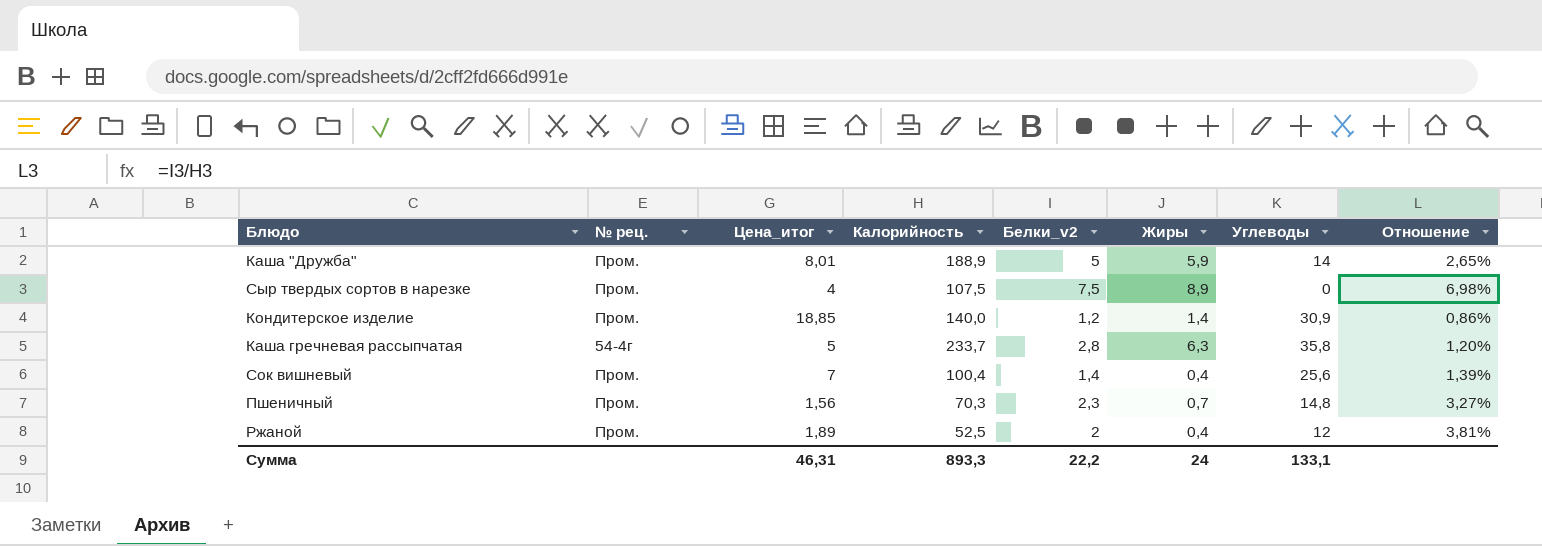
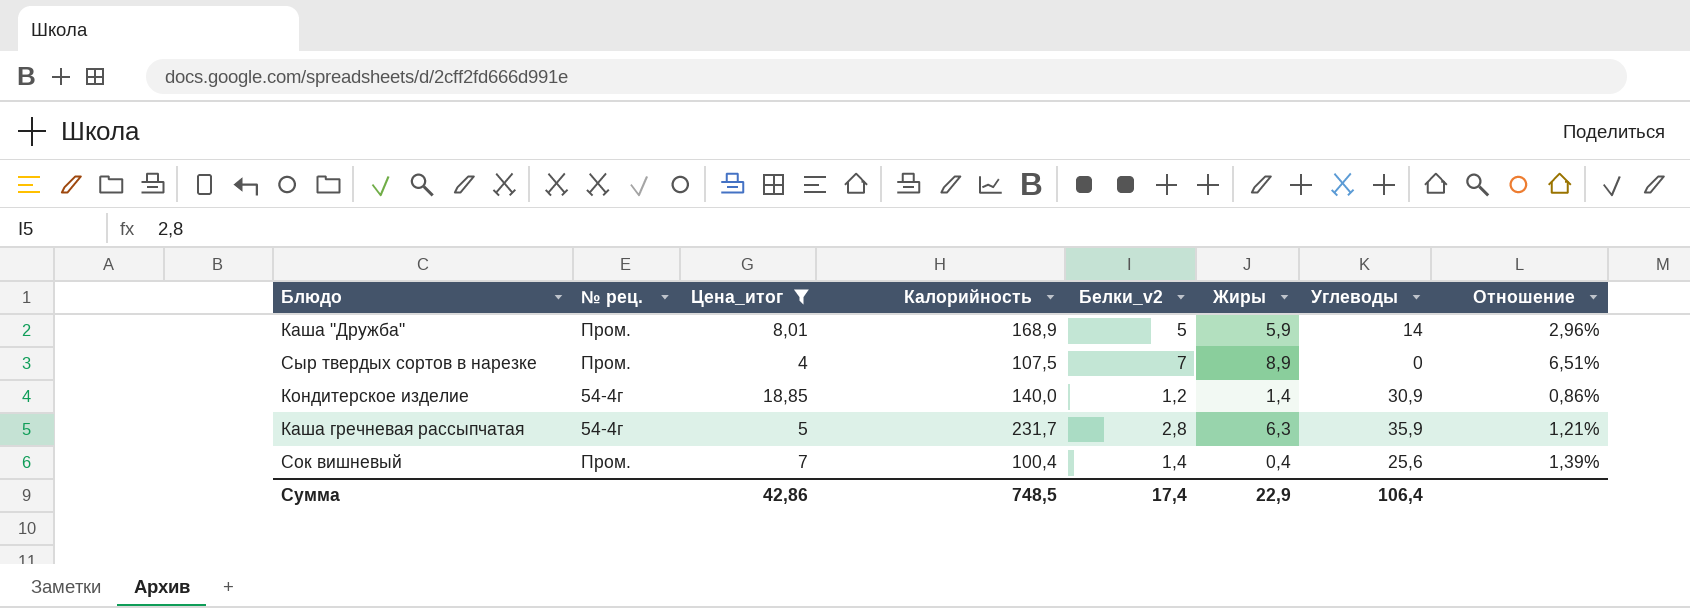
filter: none -> Цена_итог >= 4
Каша "Дружба" | Калорийность: 188,9 -> 168,9
Каша "Дружба" | Отношение: 2,65% -> 2,96%
Сыр твердых сортов в нарезке | Белки_v2: 7,5 -> 7
Сыр твердых сортов в нарезке | Отношение: 6,98% -> 6,51%
Кондитерское изделие | № рец.: Пром. -> 54-4г
Каша гречневая рассыпчатая | Калорийность: 233,7 -> 231,7
Каша гречневая рассыпчатая | Углеводы: 35,8 -> 35,9
Каша гречневая рассыпчатая | Отношение: 1,20% -> 1,21%
Сумма | Цена_итог: 46,31 -> 42,86
Сумма | Калорийность: 893,3 -> 748,5
Сумма | Белки_v2: 22,2 -> 17,4
Сумма | Жиры: 24 -> 22,9
Сумма | Углеводы: 133,1 -> 106,4

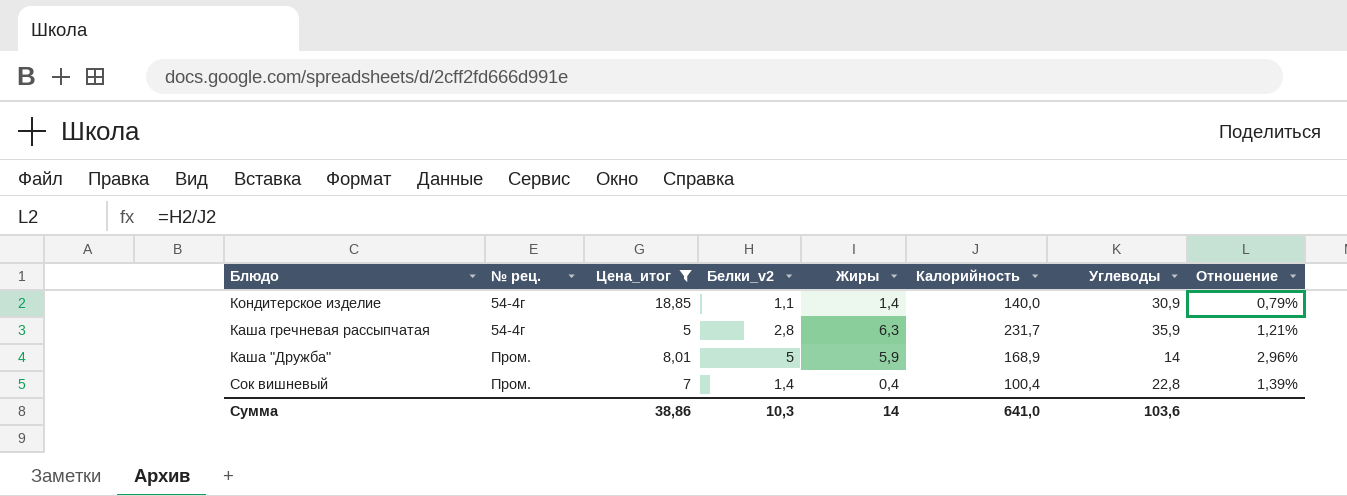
row order: none -> № рец. ascending
column Калорийность | position: 4 -> 6
row Сыр твердых сортов в нарезке: Пром. | 4 | 107,5 | 7 | 8,9 | 0 | 6,51% -> none
Кондитерское изделие | Белки_v2: 1,2 -> 1,1
Кондитерское изделие | Отношение: 0,86% -> 0,79%
Сок вишневый | Углеводы: 25,6 -> 22,8
Сумма | Цена_итог: 42,86 -> 38,86
Сумма | Белки_v2: 17,4 -> 10,3
Сумма | Жиры: 22,9 -> 14
Сумма | Калорийность: 748,5 -> 641,0
Сумма | Углеводы: 106,4 -> 103,6

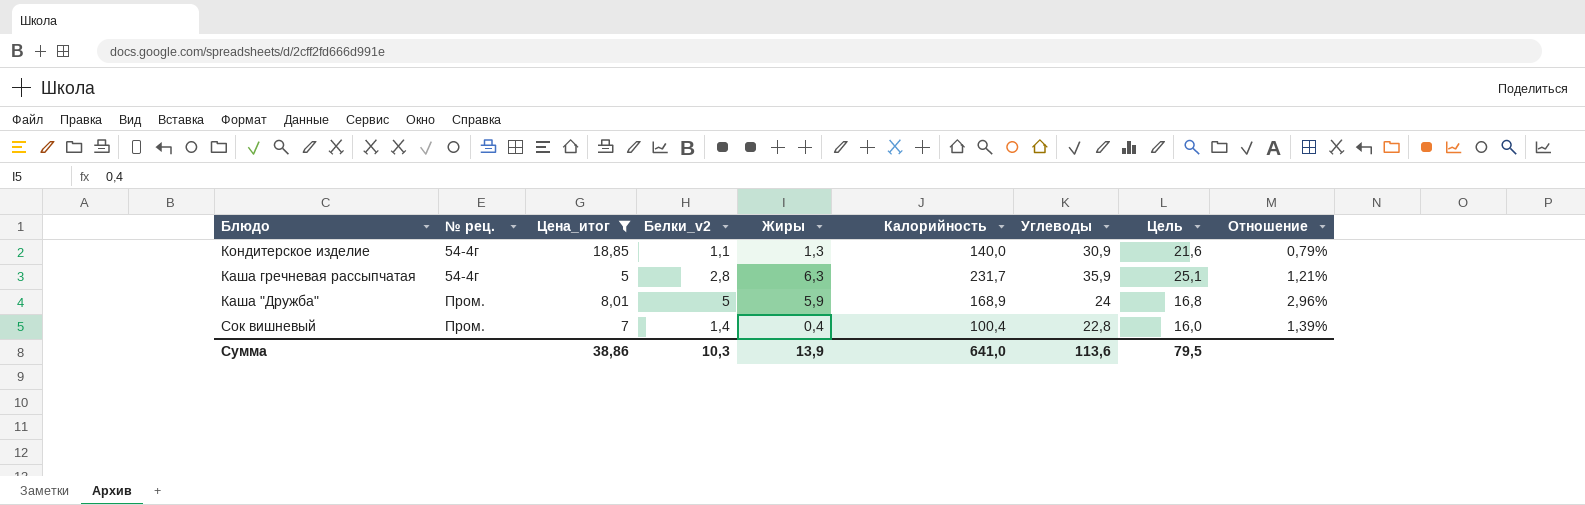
column Цель | formula: none -> [Углеводы] * 0,7
Кондитерское изделие | Жиры: 1,4 -> 1,3
Каша "Дружба" | Углеводы: 14 -> 24
Сумма | Жиры: 14 -> 13,9
Сумма | Углеводы: 103,6 -> 113,6

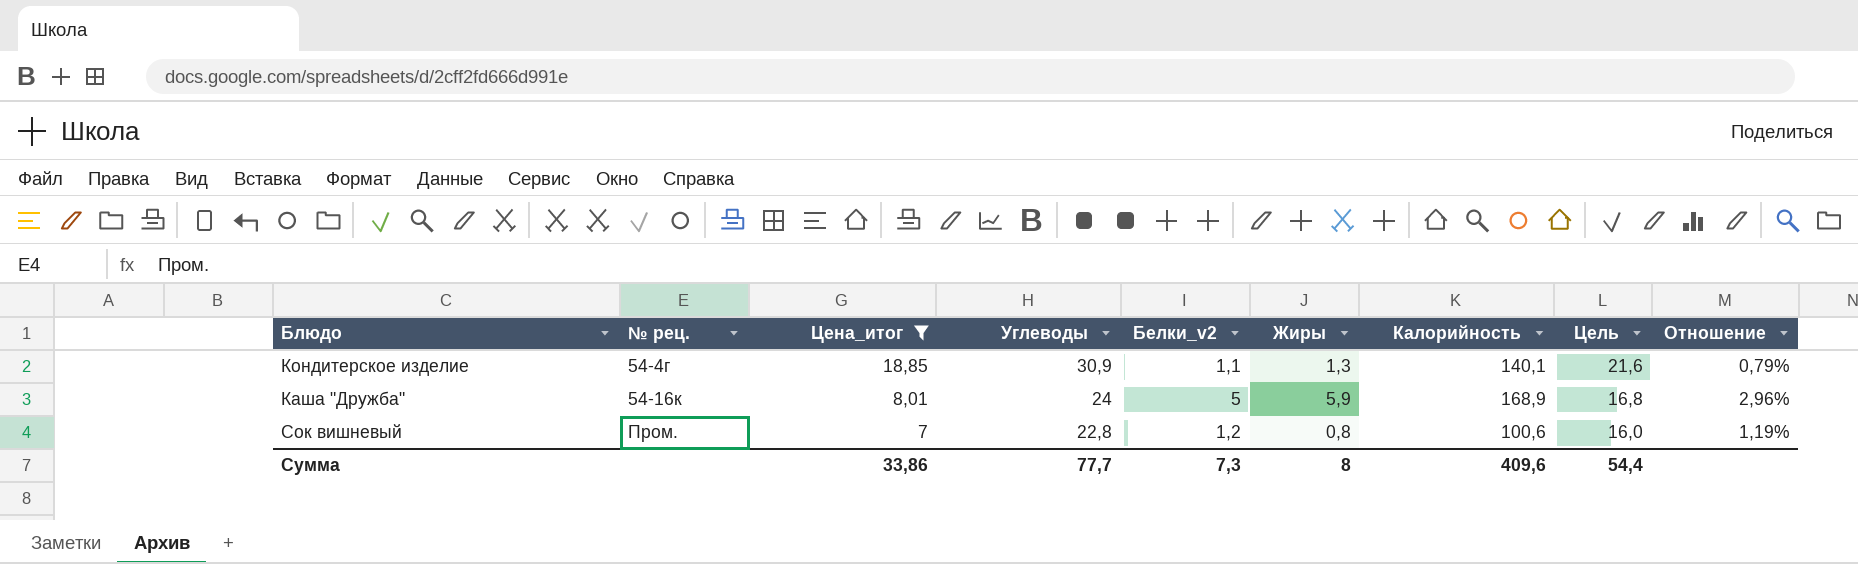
column Углеводы | position: 7 -> 4
row Каша гречневая рассыпчатая: 54-4г | 5 | 2,8 | 6,3 | 231,7 | 35,9 | 25,1 | 1,21% -> none
Кондитерское изделие | Калорийность: 140,0 -> 140,1
Каша "Дружба" | № рец.: Пром. -> 54-16к
Сок вишневый | Белки_v2: 1,4 -> 1,2
Сок вишневый | Жиры: 0,4 -> 0,8
Сок вишневый | Калорийность: 100,4 -> 100,6
Сок вишневый | Отношение: 1,39% -> 1,19%
Сумма | Цена_итог: 38,86 -> 33,86
Сумма | Углеводы: 113,6 -> 77,7
Сумма | Белки_v2: 10,3 -> 7,3
Сумма | Жиры: 13,9 -> 8
Сумма | Калорийность: 641,0 -> 409,6
Сумма | Цель: 79,5 -> 54,4

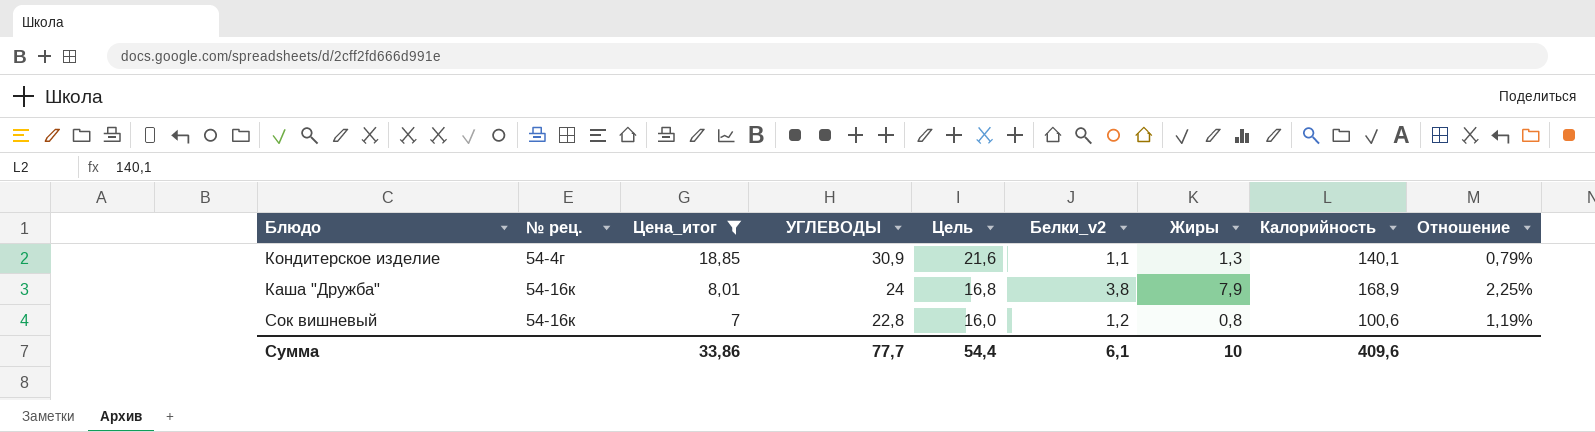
column name: Углеводы -> УГЛЕВОДЫ
column Цель | position: 8 -> 5
Каша "Дружба" | Белки_v2: 5 -> 3,8
Каша "Дружба" | Жиры: 5,9 -> 7,9
Каша "Дружба" | Отношение: 2,96% -> 2,25%
Сок вишневый | № рец.: Пром. -> 54-16к
Сумма | Белки_v2: 7,3 -> 6,1
Сумма | Жиры: 8 -> 10

